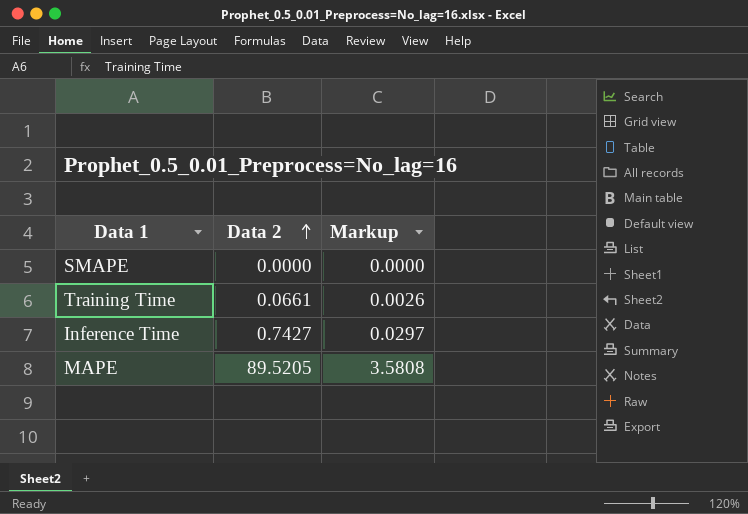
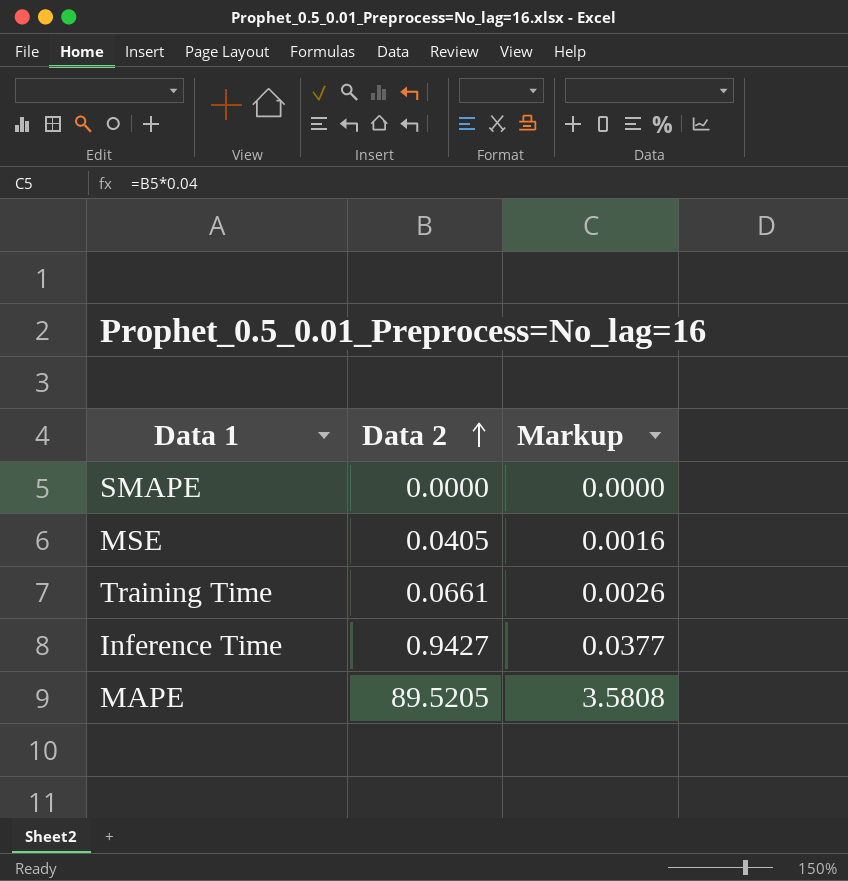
row MSE: none -> 0.0405 | 0.0016
Inference Time | Data 2: 0.7427 -> 0.9427
Inference Time | Markup: 0.0297 -> 0.0377

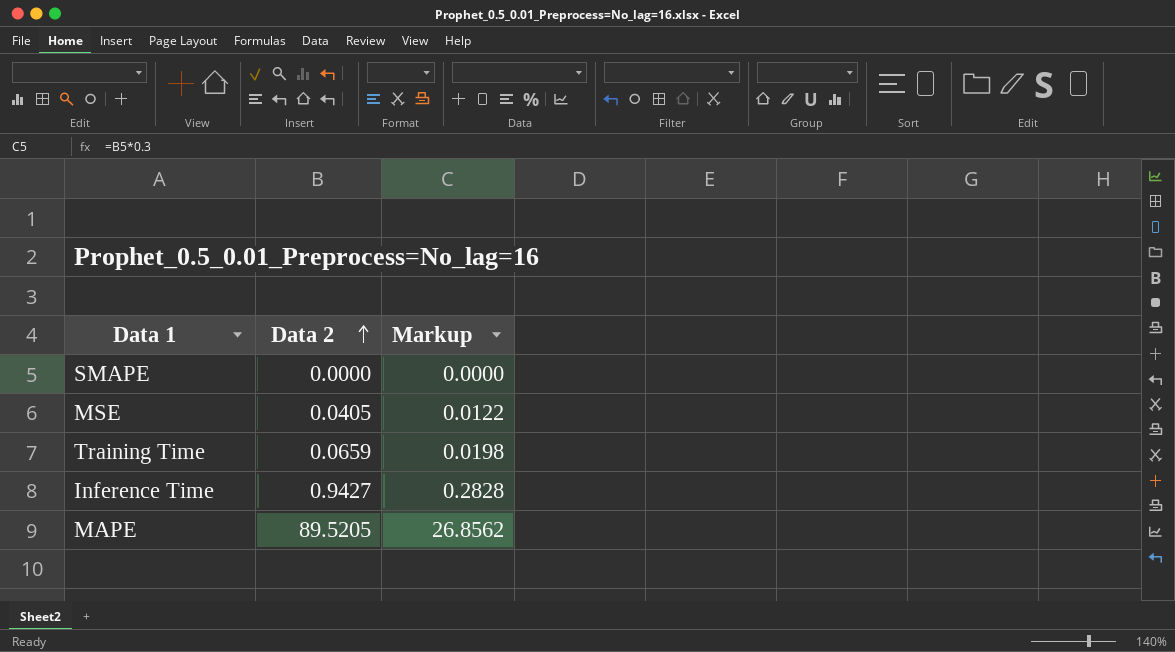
column Markup | formula: [Data 2] * 0.04 -> [Data 2] * 0.3
Training Time | Data 2: 0.0661 -> 0.0659

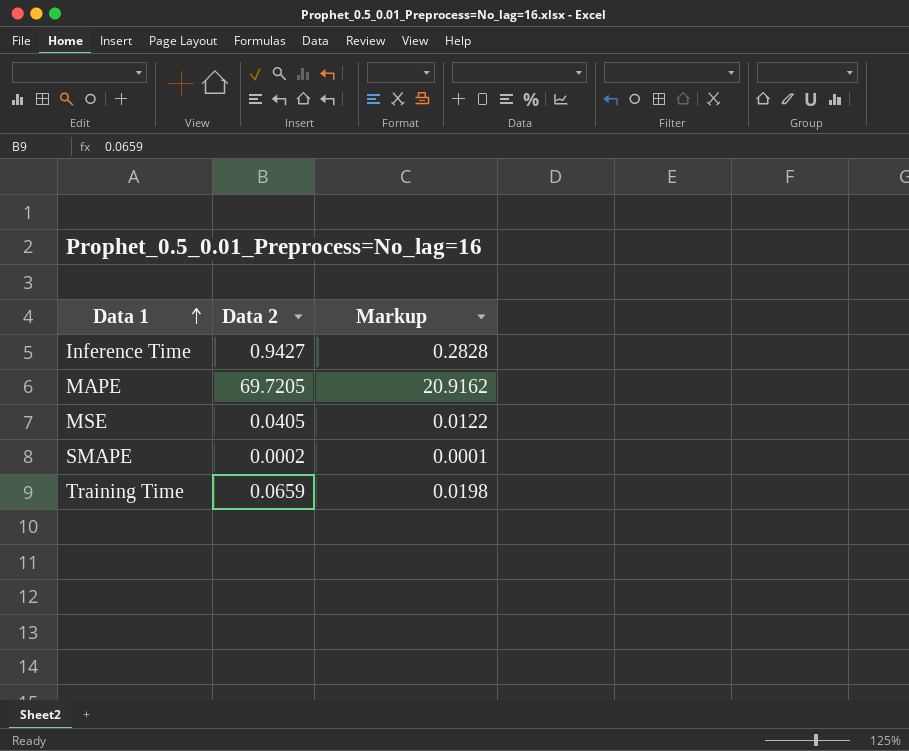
row order: Data 2 ascending -> Data 1 ascending
MAPE | Data 2: 89.5205 -> 69.7205
MAPE | Markup: 26.8562 -> 20.9162
SMAPE | Data 2: 0.0000 -> 0.0002
SMAPE | Markup: 0.0000 -> 0.0001

